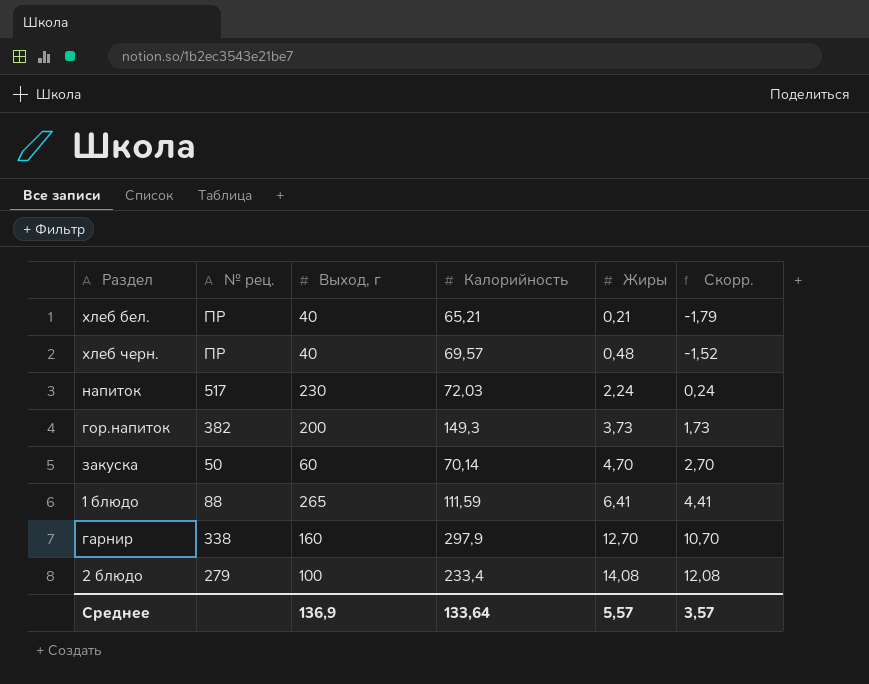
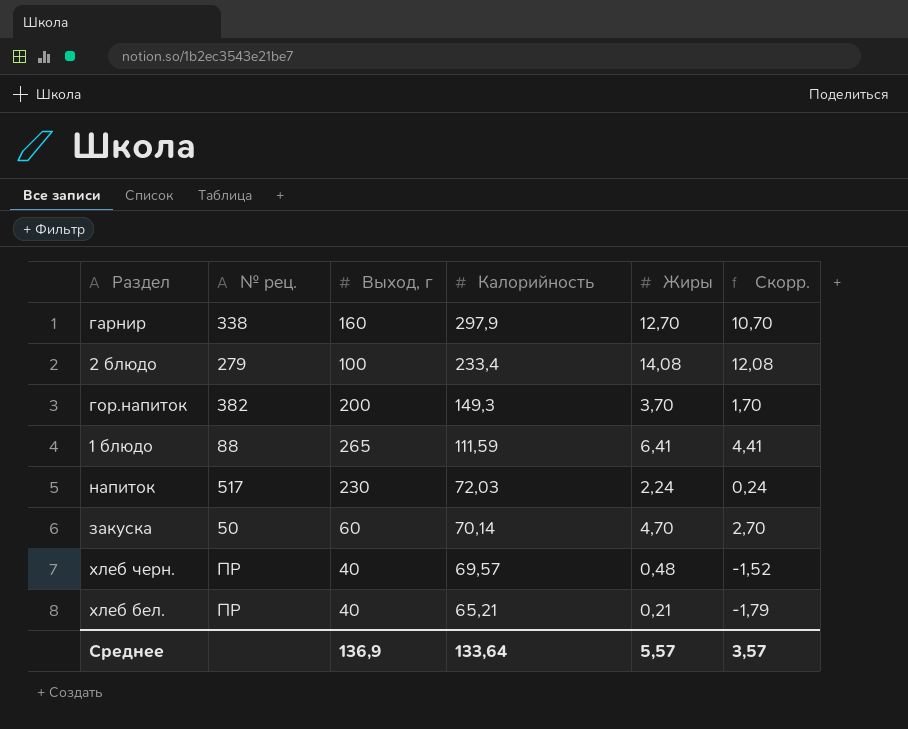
row order: Жиры ascending -> Калорийность descending
гор.напиток | Жиры: 3,73 -> 3,70
гор.напиток | Скорр.: 1,73 -> 1,70

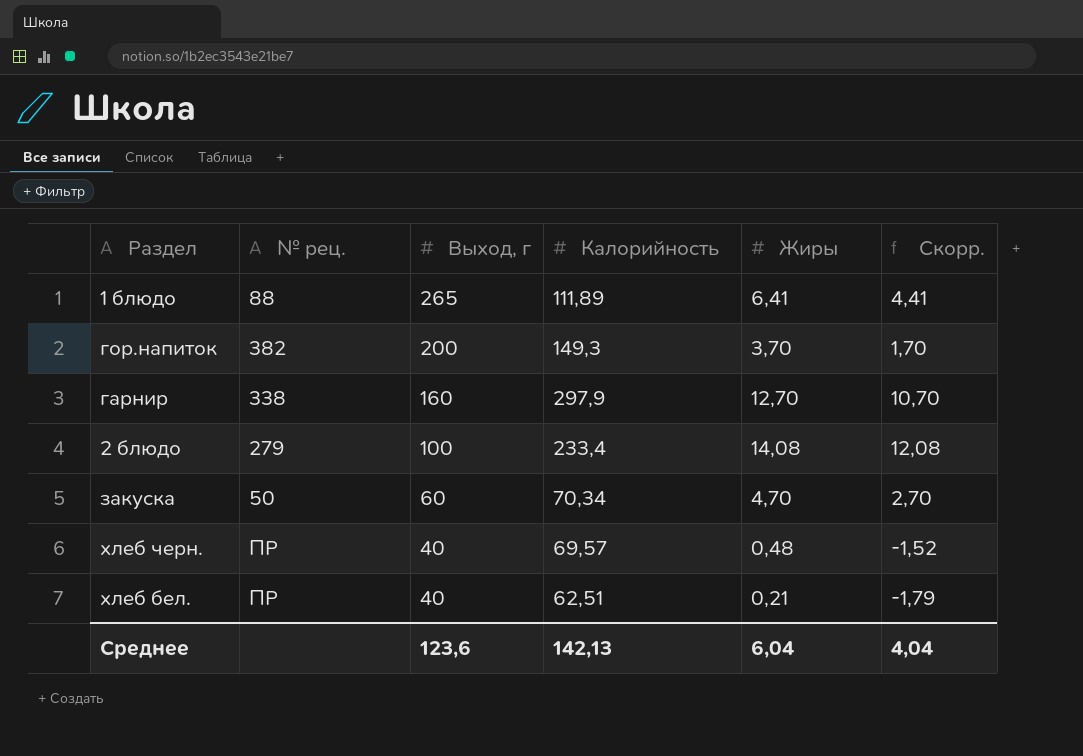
row order: Калорийность descending -> Выход, г descending
row напиток: 517 | 230 | 72,03 | 2,24 | 0,24 -> none
1 блюдо | Калорийность: 111,59 -> 111,89
закуска | Калорийность: 70,14 -> 70,34
хлеб бел. | Калорийность: 65,21 -> 62,51
Среднее | Выход, г: 136,9 -> 123,6
Среднее | Калорийность: 133,64 -> 142,13
Среднее | Жиры: 5,57 -> 6,04
Среднее | Скорр.: 3,57 -> 4,04

